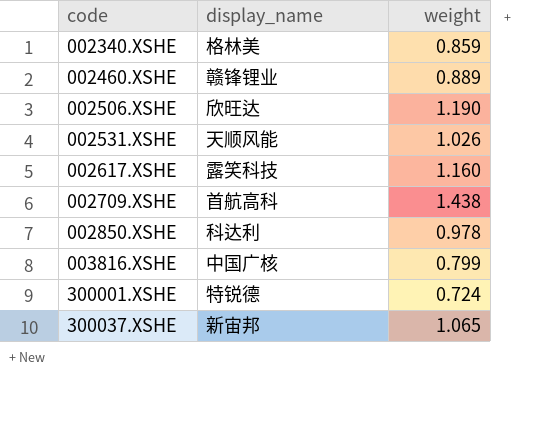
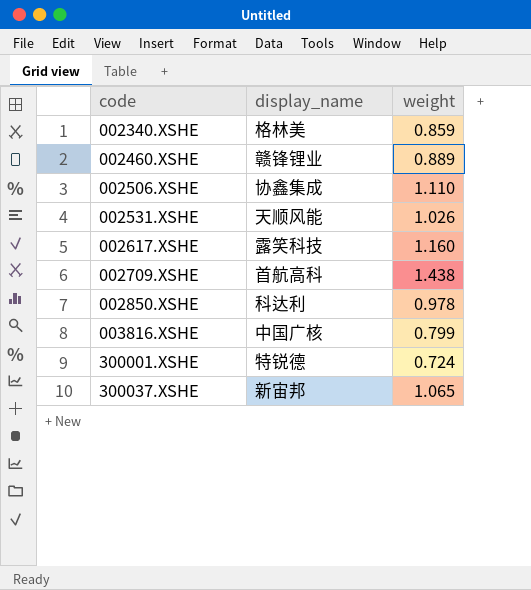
002506.XSHE | display_name: 欣旺达 -> 协鑫集成
002506.XSHE | weight: 1.190 -> 1.110

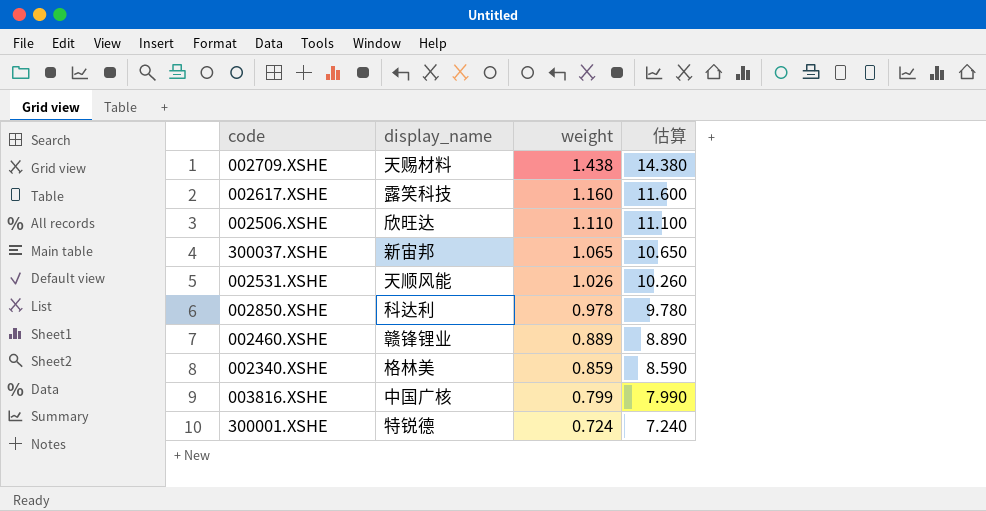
row order: code ascending -> weight descending
column 估算 | formula: none -> [weight] * 10
002709.XSHE | display_name: 首航高科 -> 天赐材料
002506.XSHE | display_name: 协鑫集成 -> 欣旺达

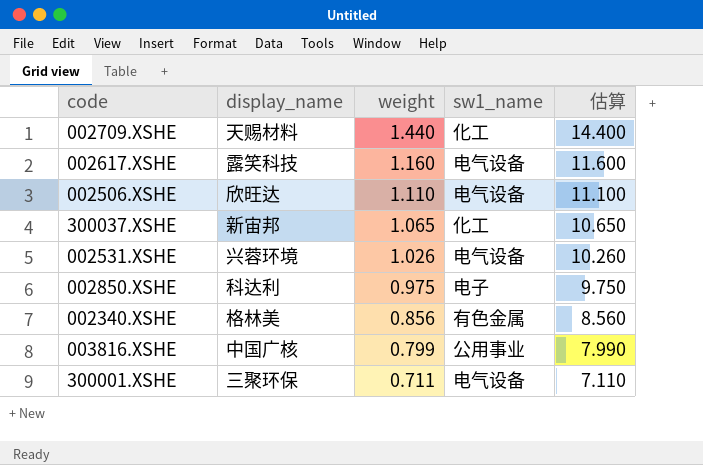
column sw1_name | position: none -> 4
row 002460.XSHE: 赣锋锂业 | 0.889 | 8.890 -> none
002709.XSHE | weight: 1.438 -> 1.440
002709.XSHE | 估算: 14.380 -> 14.400
002531.XSHE | display_name: 天顺风能 -> 兴蓉环境
002850.XSHE | weight: 0.978 -> 0.975
002850.XSHE | 估算: 9.780 -> 9.750
002340.XSHE | weight: 0.859 -> 0.856
002340.XSHE | 估算: 8.590 -> 8.560
300001.XSHE | display_name: 特锐德 -> 三聚环保
300001.XSHE | weight: 0.724 -> 0.711
300001.XSHE | 估算: 7.240 -> 7.110

